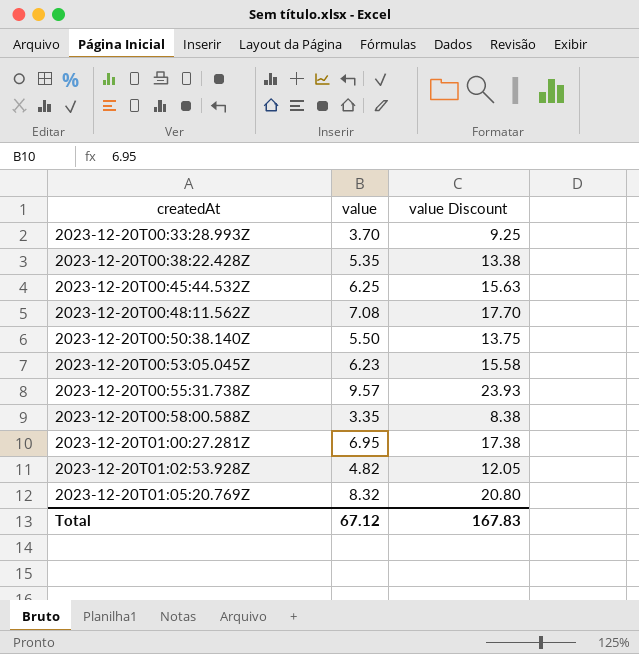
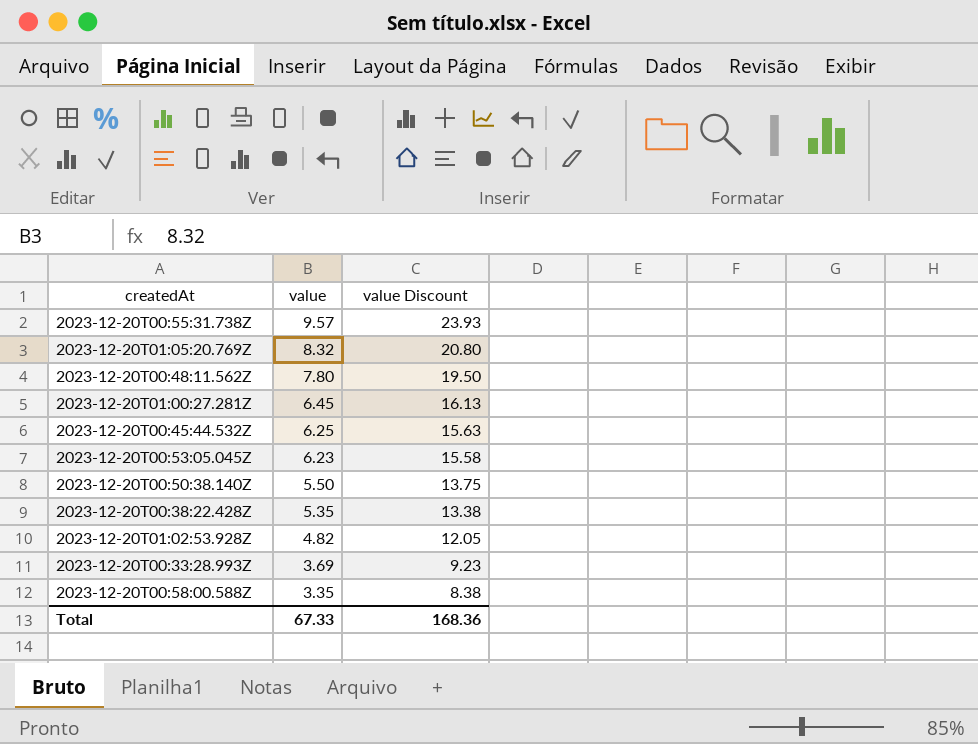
row order: createdAt ascending -> value descending
2023-12-20T00:48:11.562Z | value: 7.08 -> 7.80
2023-12-20T00:48:11.562Z | value Discount: 17.70 -> 19.50
2023-12-20T01:00:27.281Z | value: 6.95 -> 6.45
2023-12-20T01:00:27.281Z | value Discount: 17.38 -> 16.13
2023-12-20T00:33:28.993Z | value: 3.70 -> 3.69
2023-12-20T00:33:28.993Z | value Discount: 9.25 -> 9.23
Total | value: 67.12 -> 67.33
Total | value Discount: 167.83 -> 168.36

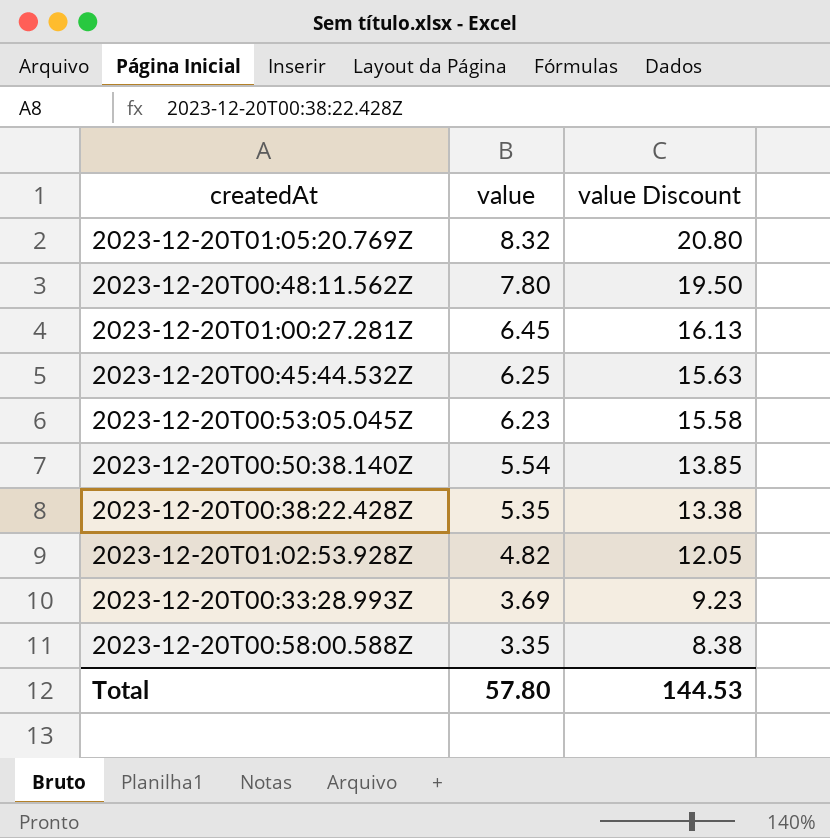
row 2023-12-20T00:55:31.738Z: 9.57 | 23.93 -> none
2023-12-20T00:50:38.140Z | value: 5.50 -> 5.54
2023-12-20T00:50:38.140Z | value Discount: 13.75 -> 13.85
Total | value: 67.33 -> 57.80
Total | value Discount: 168.36 -> 144.53

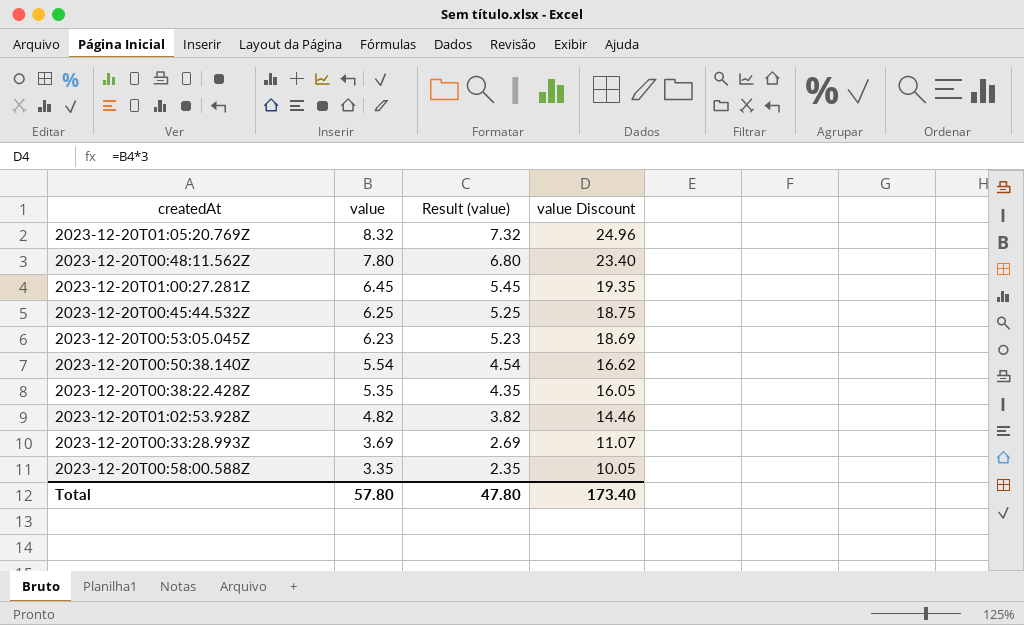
column Result (value) | formula: none -> [value] - 1
column value Discount | formula: [value] * 2.5 -> [value] * 3
Total | value Discount: 144.53 -> 173.40

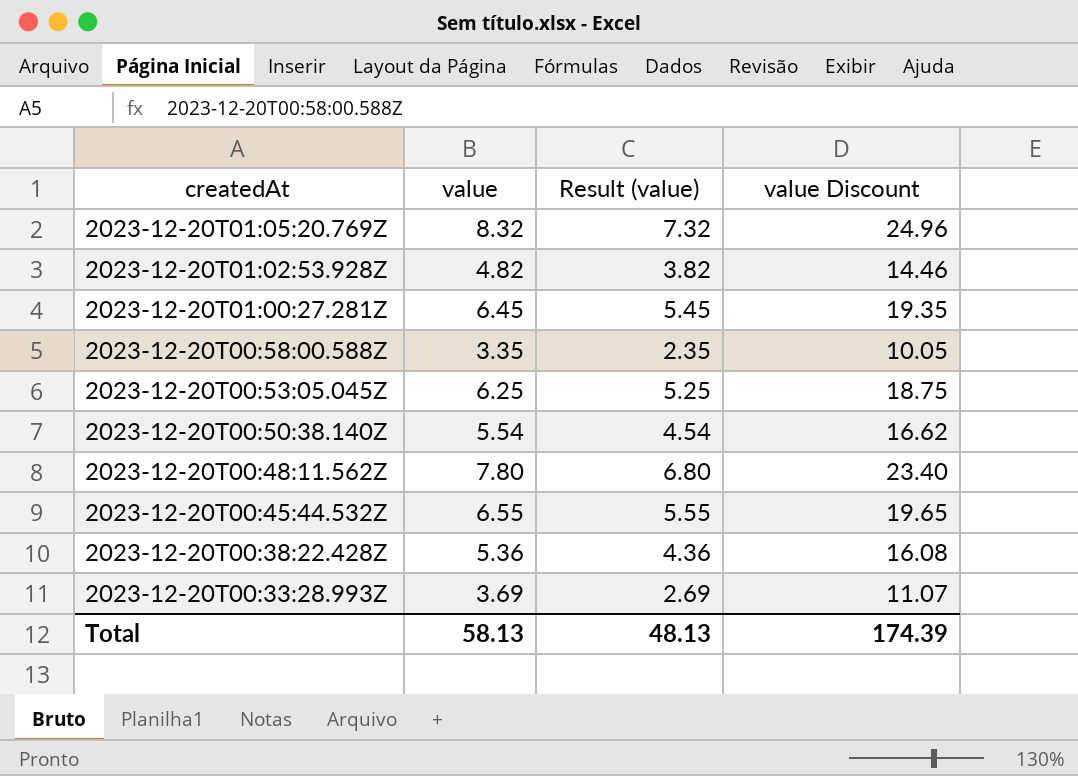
row order: value descending -> createdAt descending
2023-12-20T00:53:05.045Z | value: 6.23 -> 6.25
2023-12-20T00:53:05.045Z | Result (value): 5.23 -> 5.25
2023-12-20T00:53:05.045Z | value Discount: 18.69 -> 18.75
2023-12-20T00:45:44.532Z | value: 6.25 -> 6.55
2023-12-20T00:45:44.532Z | Result (value): 5.25 -> 5.55
2023-12-20T00:45:44.532Z | value Discount: 18.75 -> 19.65
2023-12-20T00:38:22.428Z | value: 5.35 -> 5.36
2023-12-20T00:38:22.428Z | Result (value): 4.35 -> 4.36
2023-12-20T00:38:22.428Z | value Discount: 16.05 -> 16.08
Total | value: 57.80 -> 58.13
Total | Result (value): 47.80 -> 48.13
Total | value Discount: 173.40 -> 174.39

